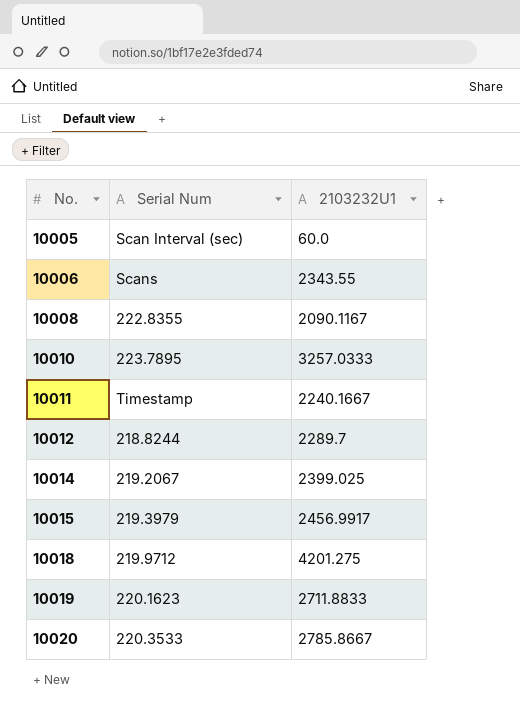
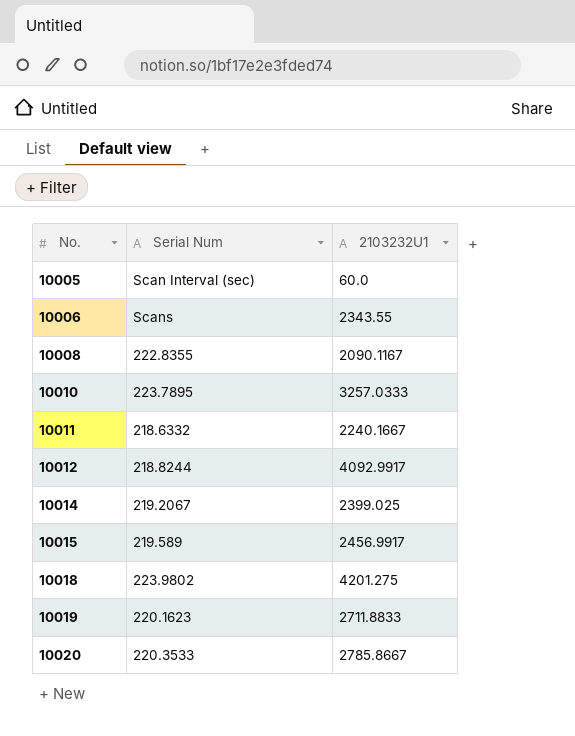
10011 | Serial Num: Timestamp -> 218.6332
10012 | 2103232U1: 2289.7 -> 4092.9917
10015 | Serial Num: 219.3979 -> 219.589
10018 | Serial Num: 219.9712 -> 223.9802

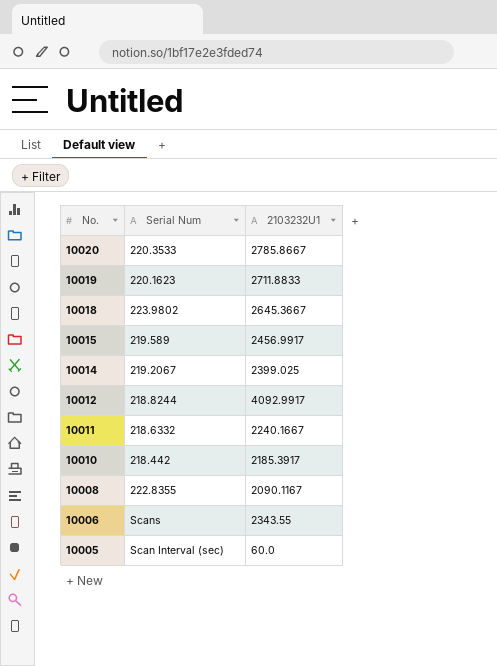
row order: No. ascending -> No. descending
10018 | 2103232U1: 4201.275 -> 2645.3667
10010 | Serial Num: 223.7895 -> 218.442
10010 | 2103232U1: 3257.0333 -> 2185.3917

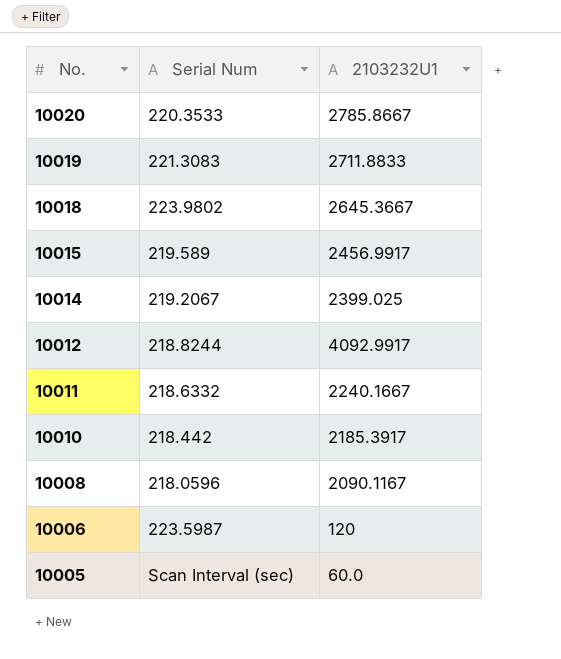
10019 | Serial Num: 220.1623 -> 221.3083
10008 | Serial Num: 222.8355 -> 218.0596
10006 | Serial Num: Scans -> 223.5987
10006 | 2103232U1: 2343.55 -> 120

